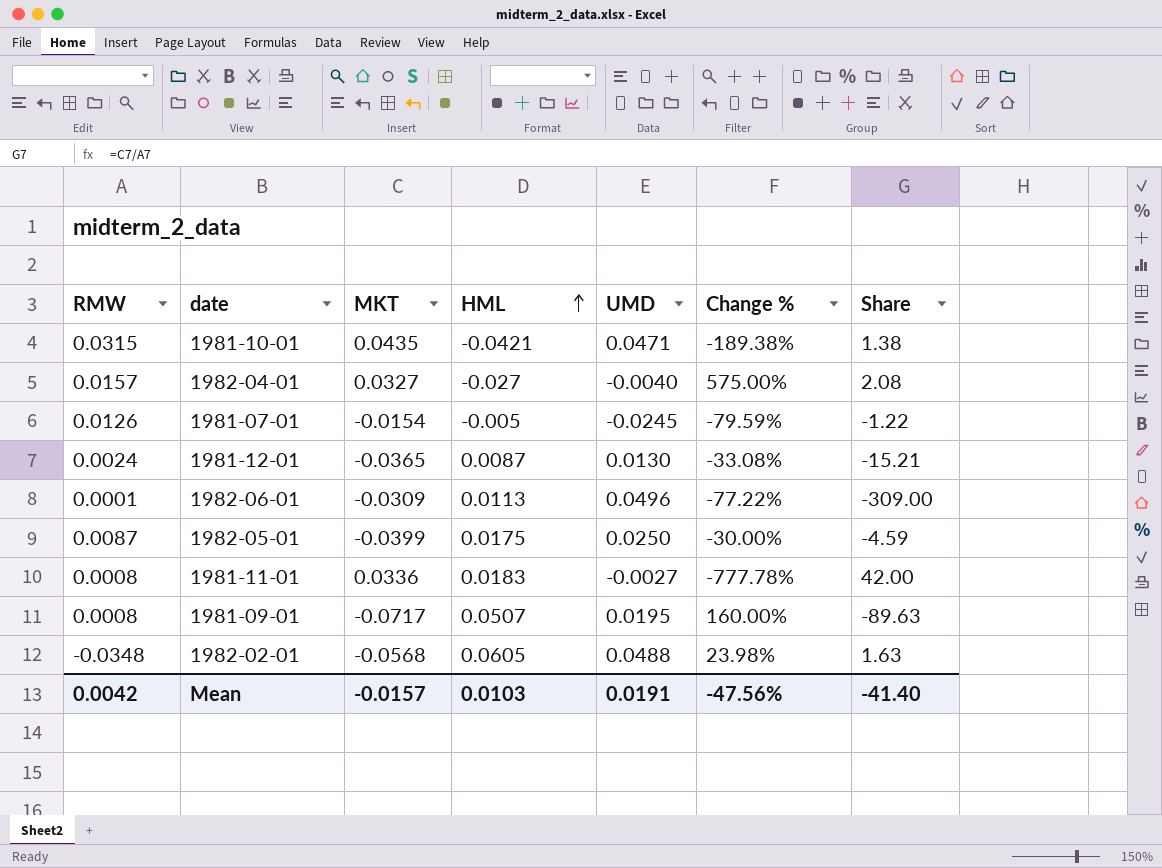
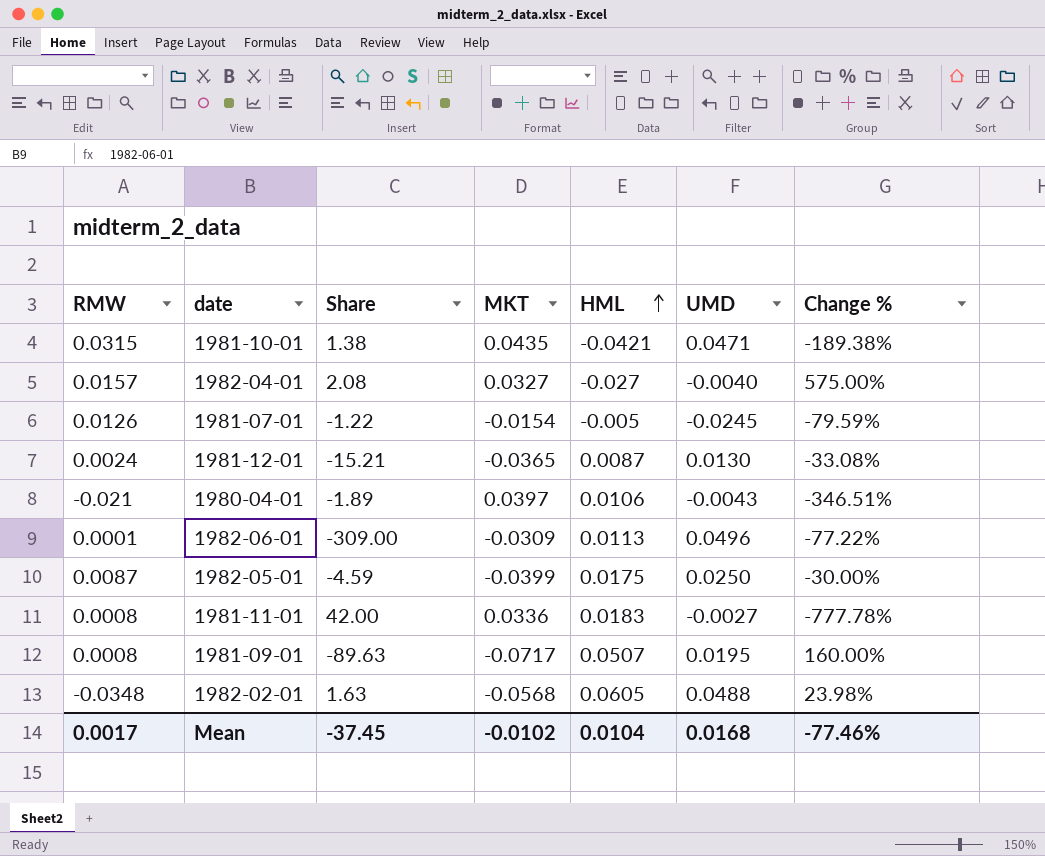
column Share | position: 7 -> 3
row 1980-04-01: none -> -0.021 | -1.89 | 0.0397 | 0.0106 | -0.0043 | -346.51%
Mean | RMW: 0.0042 -> 0.0017
Mean | Share: -41.40 -> -37.45
Mean | MKT: -0.0157 -> -0.0102
Mean | HML: 0.0103 -> 0.0104
Mean | UMD: 0.0191 -> 0.0168
Mean | Change %: -47.56% -> -77.46%

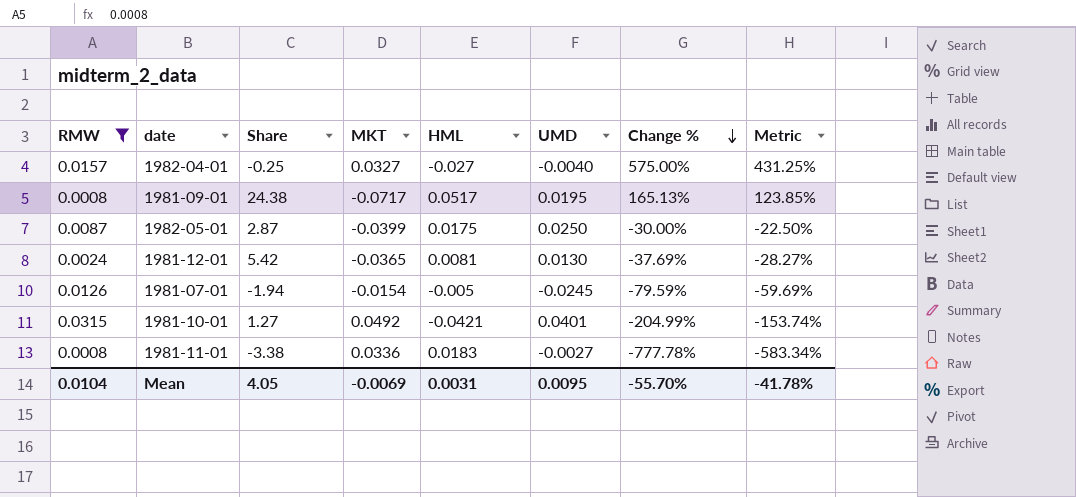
filter: none -> RMW >= 0.0008
row order: HML ascending -> Change % descending
column Share | formula: [MKT] / [RMW] -> [UMD] / [RMW]
column Metric | formula: none -> [Change %] * 0.75
1981-09-01 | HML: 0.0507 -> 0.0517
1981-09-01 | Change %: 160.00% -> 165.13%
1981-12-01 | HML: 0.0087 -> 0.0081
1981-12-01 | Change %: -33.08% -> -37.69%
1981-10-01 | MKT: 0.0435 -> 0.0492
1981-10-01 | UMD: 0.0471 -> 0.0401
1981-10-01 | Change %: -189.38% -> -204.99%
Mean | RMW: 0.0017 -> 0.0104
Mean | Share: -37.45 -> 4.05
Mean | MKT: -0.0102 -> -0.0069
Mean | HML: 0.0104 -> 0.0031
Mean | UMD: 0.0168 -> 0.0095
Mean | Change %: -77.46% -> -55.70%

